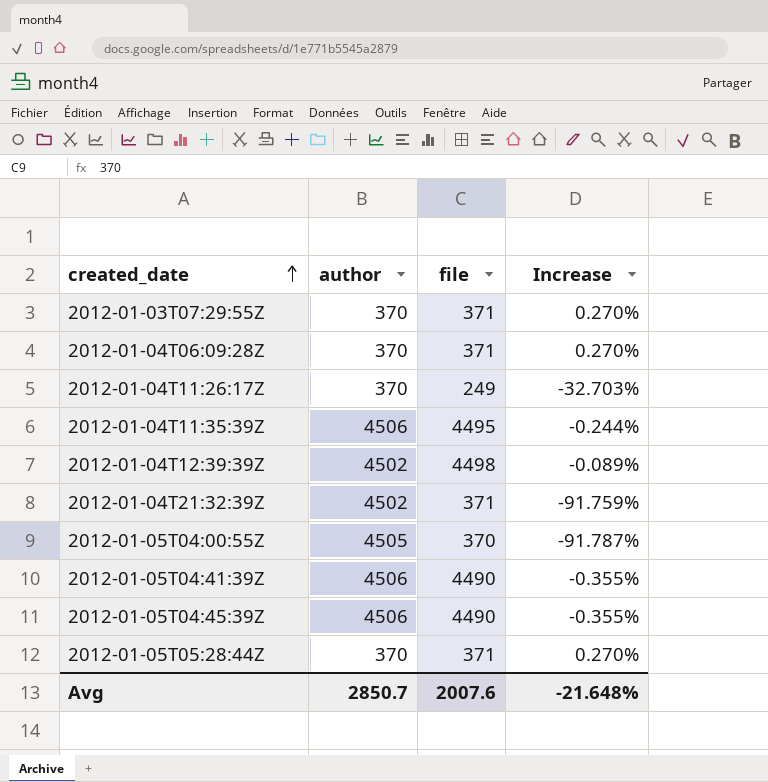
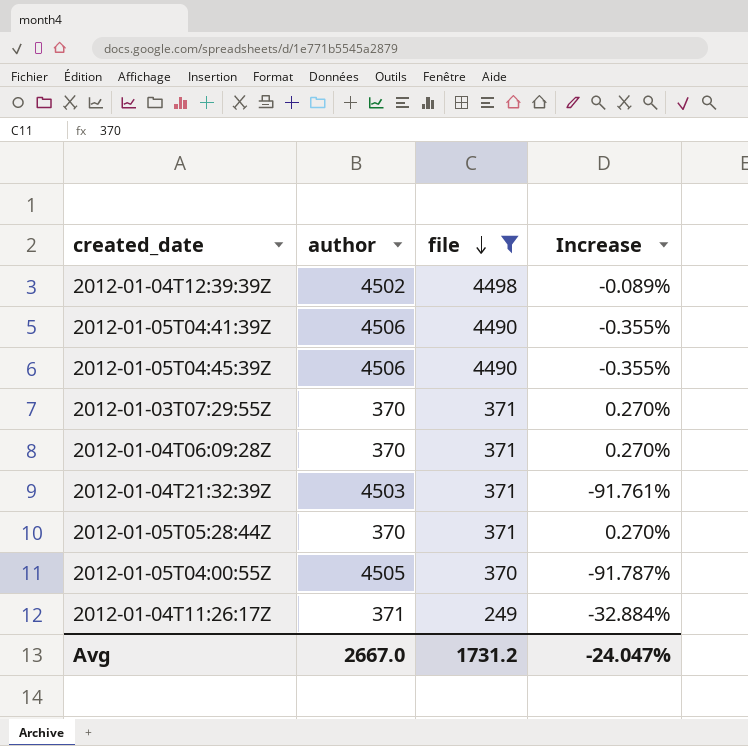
filter: none -> file != 4495
row order: created_date ascending -> file descending
2012-01-04T21:32:39Z | author: 4502 -> 4503
2012-01-04T21:32:39Z | Increase: -91.759% -> -91.761%
2012-01-04T11:26:17Z | author: 370 -> 371
2012-01-04T11:26:17Z | Increase: -32.703% -> -32.884%
Avg | author: 2850.7 -> 2667.0
Avg | file: 2007.6 -> 1731.2
Avg | Increase: -21.648% -> -24.047%

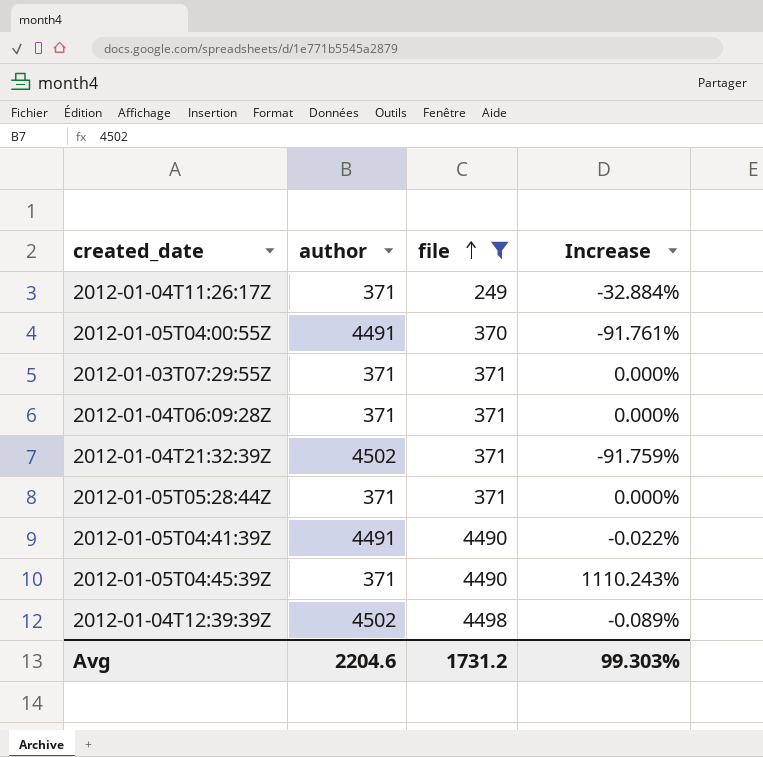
row order: file descending -> file ascending
2012-01-05T04:00:55Z | author: 4505 -> 4491
2012-01-05T04:00:55Z | Increase: -91.787% -> -91.761%
2012-01-03T07:29:55Z | author: 370 -> 371
2012-01-03T07:29:55Z | Increase: 0.270% -> 0.000%
2012-01-04T06:09:28Z | author: 370 -> 371
2012-01-04T06:09:28Z | Increase: 0.270% -> 0.000%
2012-01-04T21:32:39Z | author: 4503 -> 4502
2012-01-04T21:32:39Z | Increase: -91.761% -> -91.759%
2012-01-05T05:28:44Z | author: 370 -> 371
2012-01-05T05:28:44Z | Increase: 0.270% -> 0.000%
2012-01-05T04:41:39Z | author: 4506 -> 4491
2012-01-05T04:41:39Z | Increase: -0.355% -> -0.022%
2012-01-05T04:45:39Z | author: 4506 -> 371
2012-01-05T04:45:39Z | Increase: -0.355% -> 1110.243%
Avg | author: 2667.0 -> 2204.6
Avg | Increase: -24.047% -> 99.303%

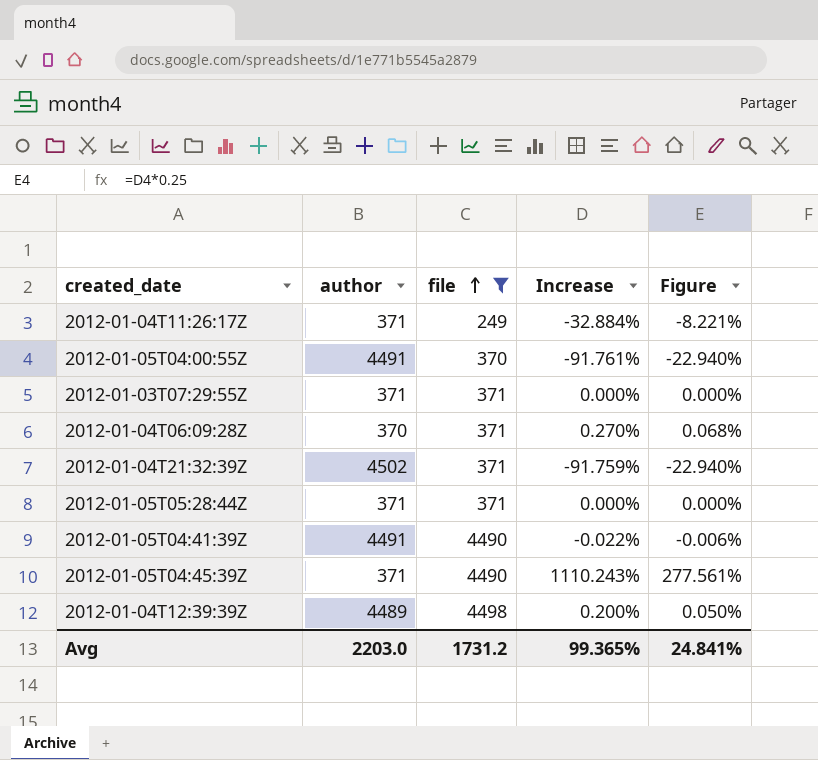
column Figure | formula: none -> [Increase] * 0.25
2012-01-04T06:09:28Z | author: 371 -> 370
2012-01-04T06:09:28Z | Increase: 0.000% -> 0.270%
2012-01-04T12:39:39Z | author: 4502 -> 4489
2012-01-04T12:39:39Z | Increase: -0.089% -> 0.200%
Avg | author: 2204.6 -> 2203.0
Avg | Increase: 99.303% -> 99.365%

